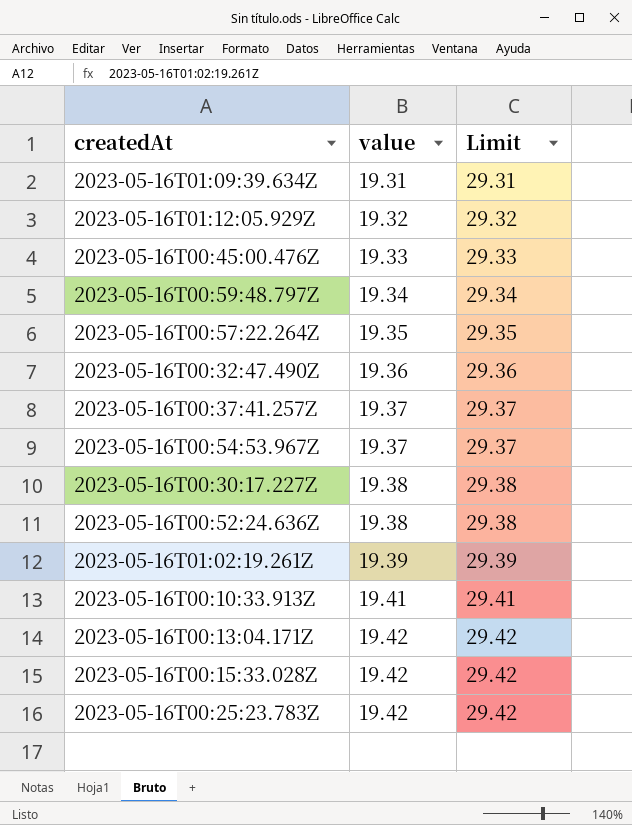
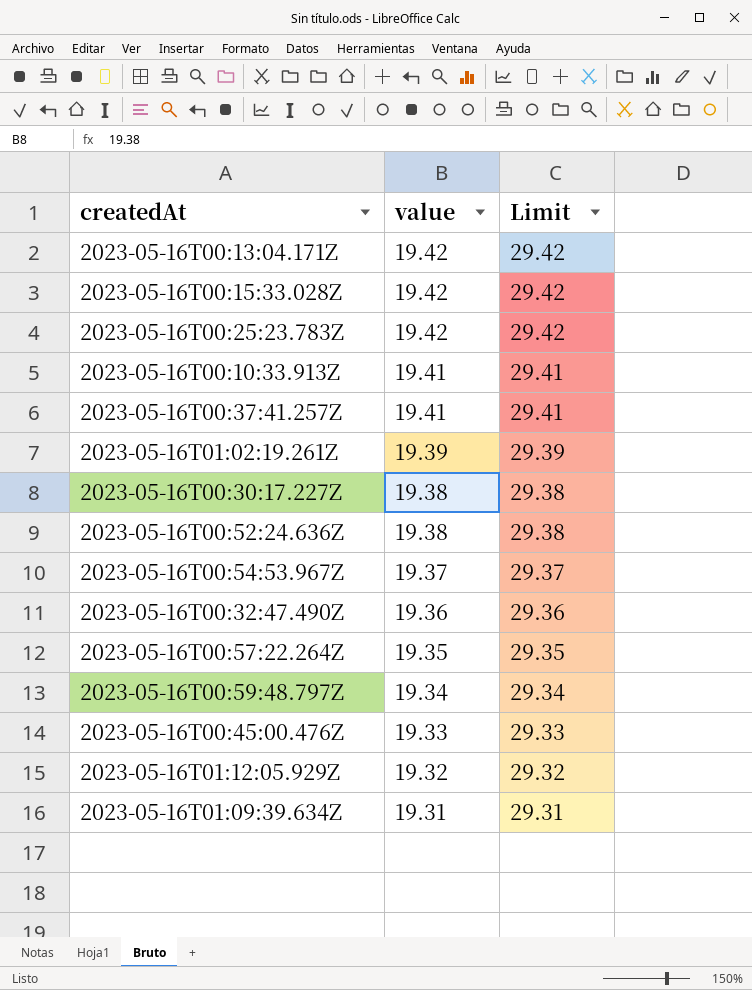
row order: value ascending -> value descending
2023-05-16T00:37:41.257Z | value: 19.37 -> 19.41
2023-05-16T00:37:41.257Z | Limit: 29.37 -> 29.41

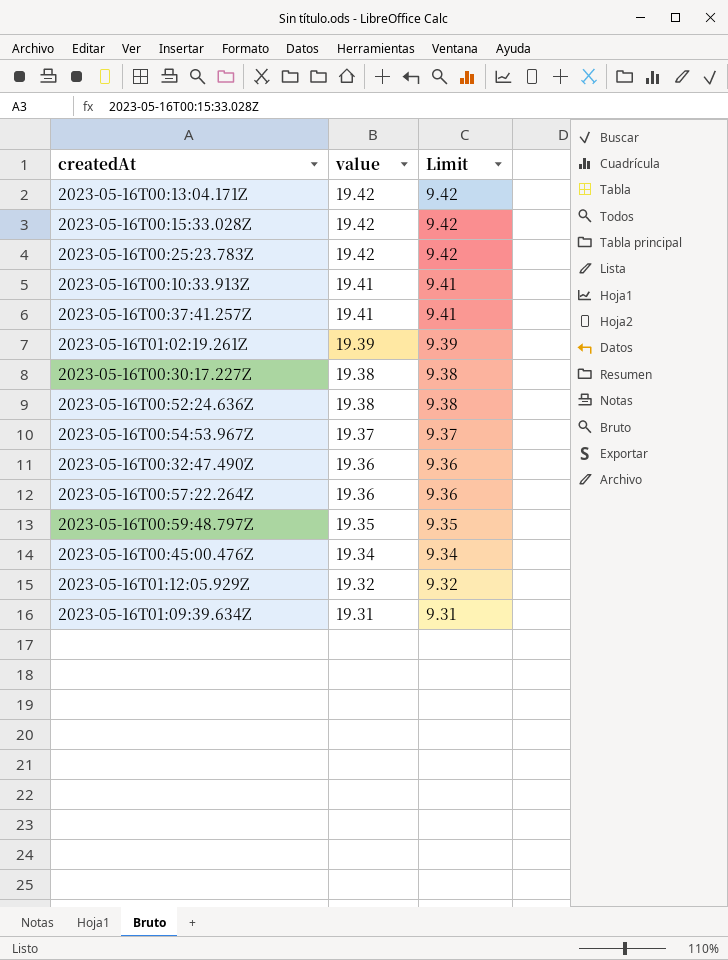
column Limit | formula: [value] + 10 -> [value] - 10
2023-05-16T00:57:22.264Z | value: 19.35 -> 19.36
2023-05-16T00:59:48.797Z | value: 19.34 -> 19.35
2023-05-16T00:45:00.476Z | value: 19.33 -> 19.34

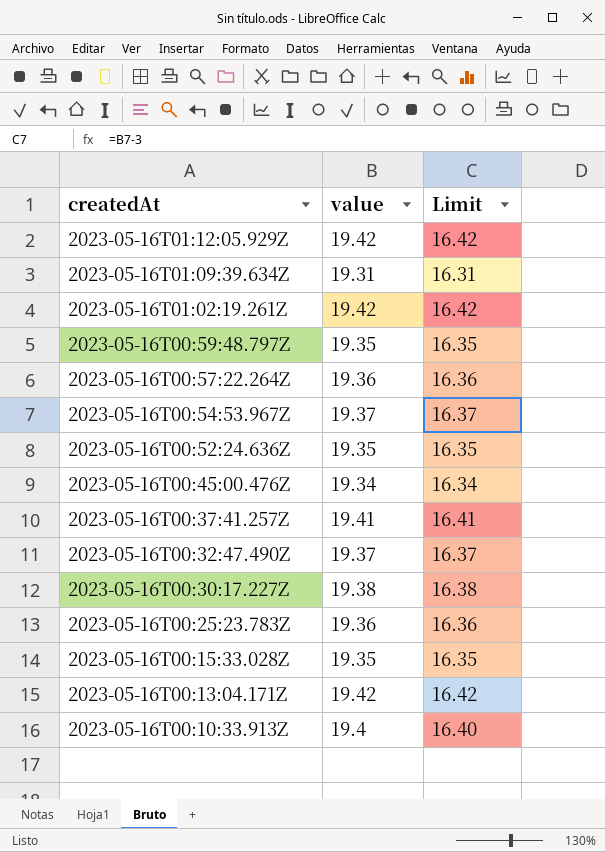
row order: value descending -> createdAt descending
column Limit | formula: [value] - 10 -> [value] - 3
2023-05-16T01:12:05.929Z | value: 19.32 -> 19.42
2023-05-16T01:02:19.261Z | value: 19.39 -> 19.42
2023-05-16T00:52:24.636Z | value: 19.38 -> 19.35
2023-05-16T00:32:47.490Z | value: 19.36 -> 19.37
2023-05-16T00:25:23.783Z | value: 19.42 -> 19.36
2023-05-16T00:15:33.028Z | value: 19.42 -> 19.35
2023-05-16T00:10:33.913Z | value: 19.41 -> 19.4

